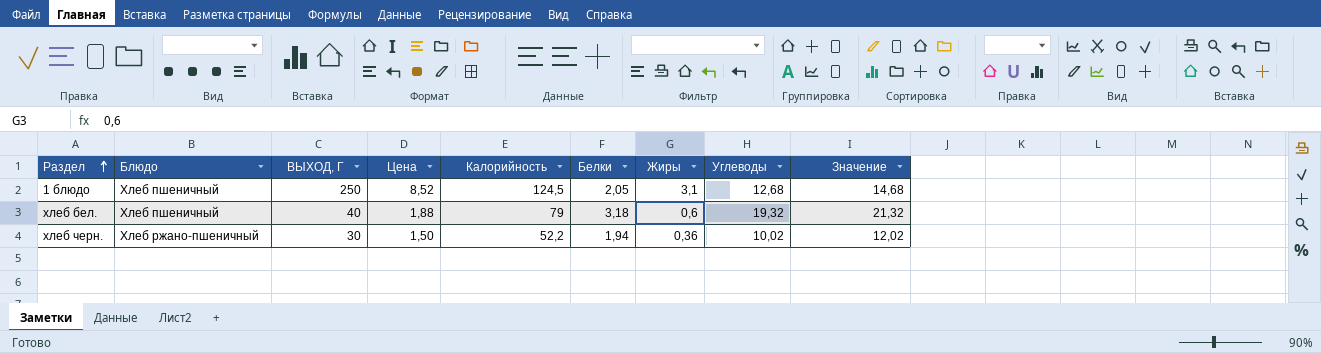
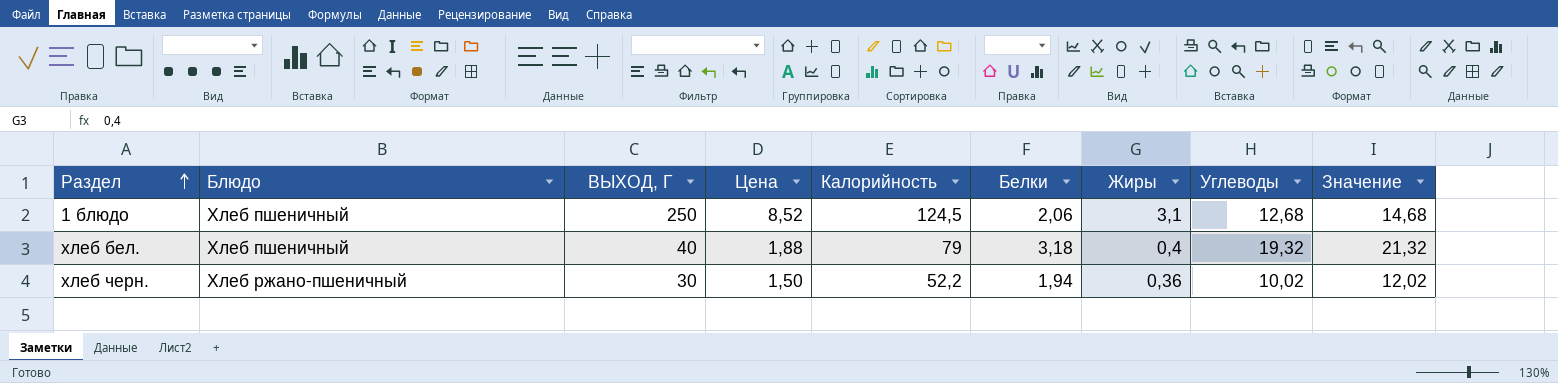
1 блюдо | Белки: 2,05 -> 2,06
хлеб бел. | Жиры: 0,6 -> 0,4

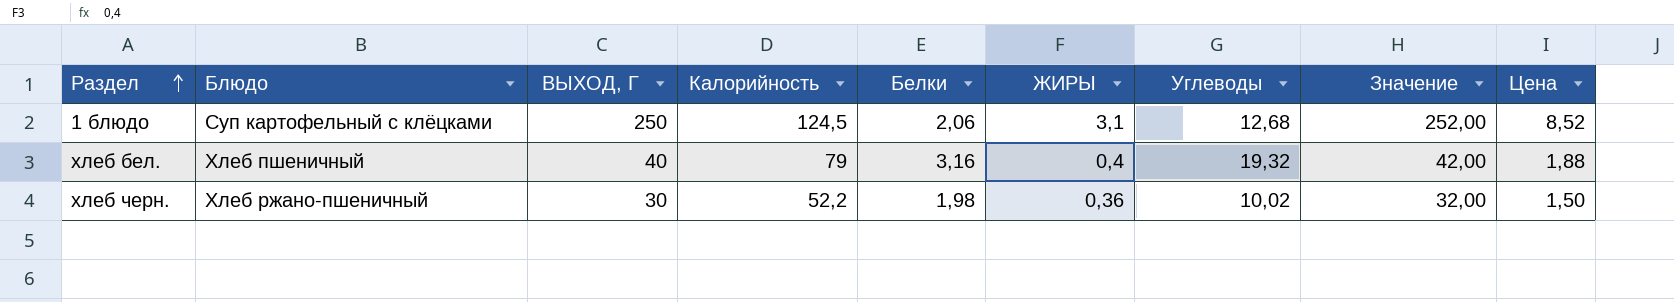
column name: Жиры -> ЖИРЫ
column Значение | formula: [Углеводы] + 2 -> [ВЫХОД, Г] + 2
column Цена | position: 4 -> 9
1 блюдо | Блюдо: Хлеб пшеничный -> Суп картофельный с клёцками
хлеб бел. | Белки: 3,18 -> 3,16
хлеб черн. | Белки: 1,94 -> 1,98

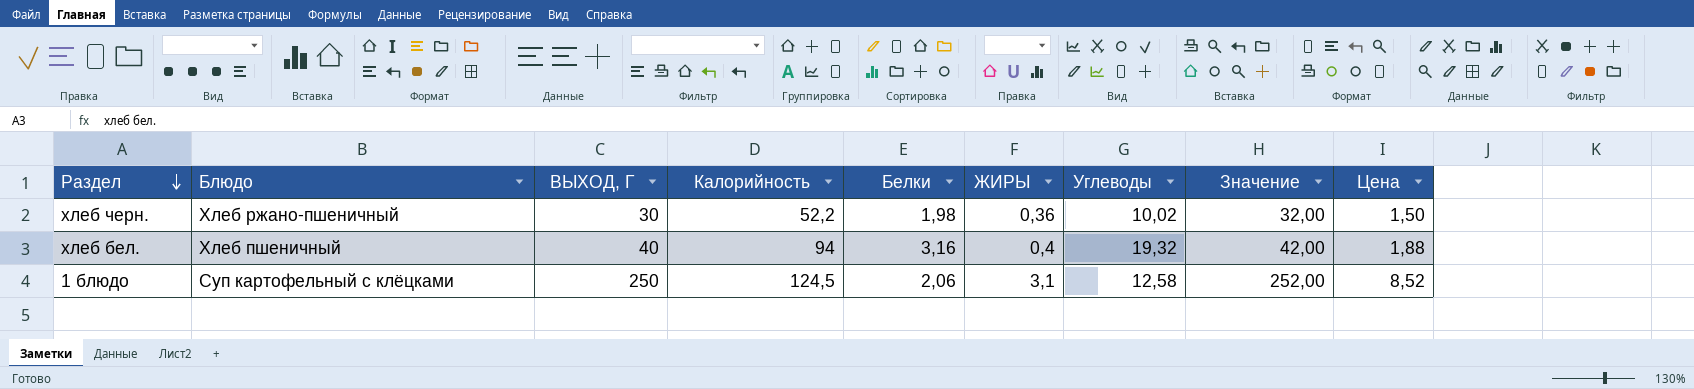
row order: Раздел ascending -> Раздел descending
хлеб бел. | Калорийность: 79 -> 94
1 блюдо | Углеводы: 12,68 -> 12,58

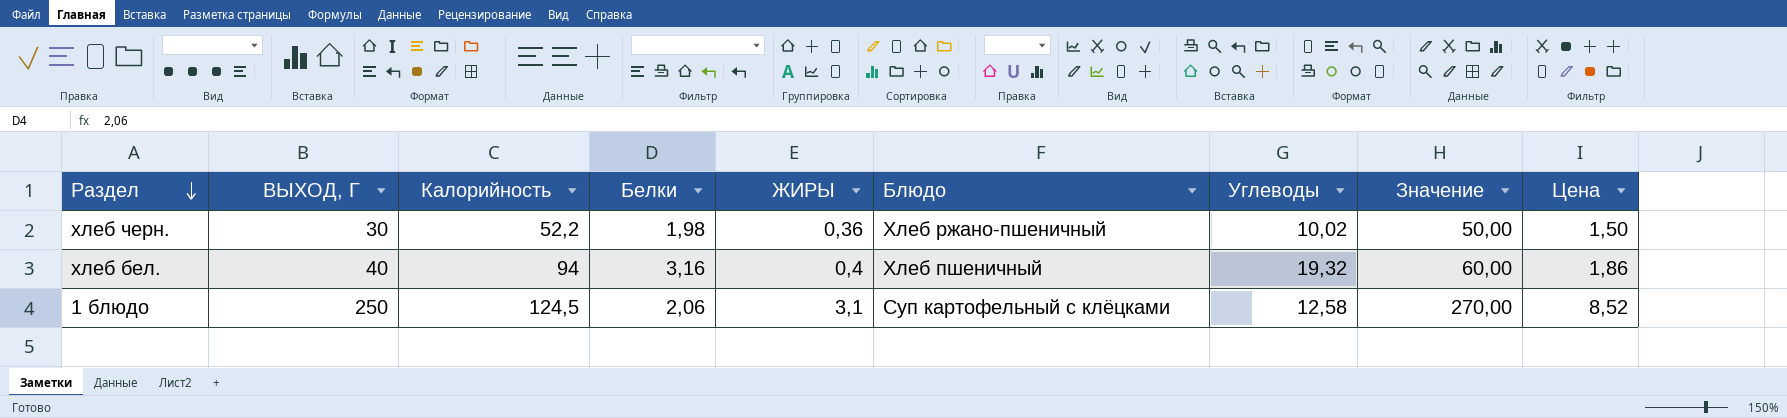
column Блюдо | position: 2 -> 6
column Значение | formula: [ВЫХОД, Г] + 2 -> [ВЫХОД, Г] + 20
хлеб бел. | Цена: 1,88 -> 1,86

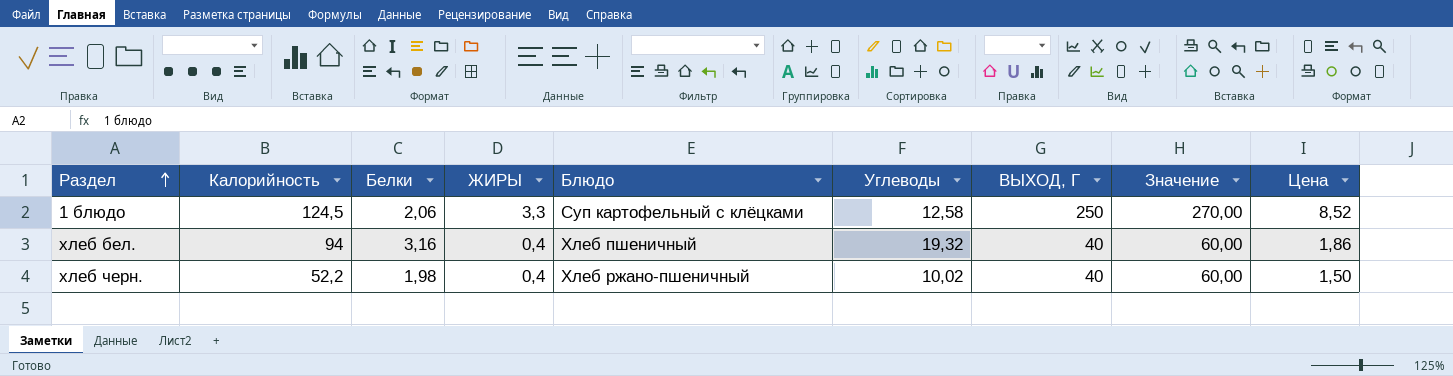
row order: Раздел descending -> Раздел ascending
column ВЫХОД, Г | position: 2 -> 7
1 блюдо | ЖИРЫ: 3,1 -> 3,3
хлеб черн. | ЖИРЫ: 0,36 -> 0,4
хлеб черн. | ВЫХОД, Г: 30 -> 40
хлеб черн. | Значение: 50,00 -> 60,00

